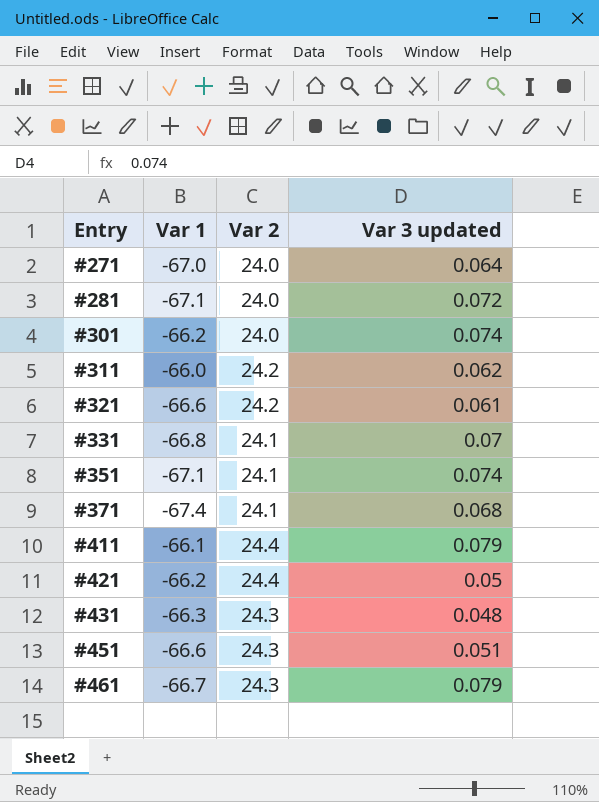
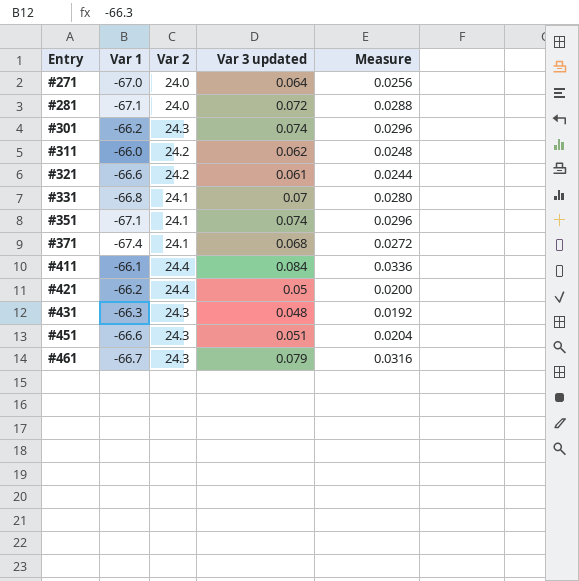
column Measure | formula: none -> [Var 3 updated] * 0.4
#301 | Var 2: 24.0 -> 24.3
#411 | Var 3 updated: 0.079 -> 0.084

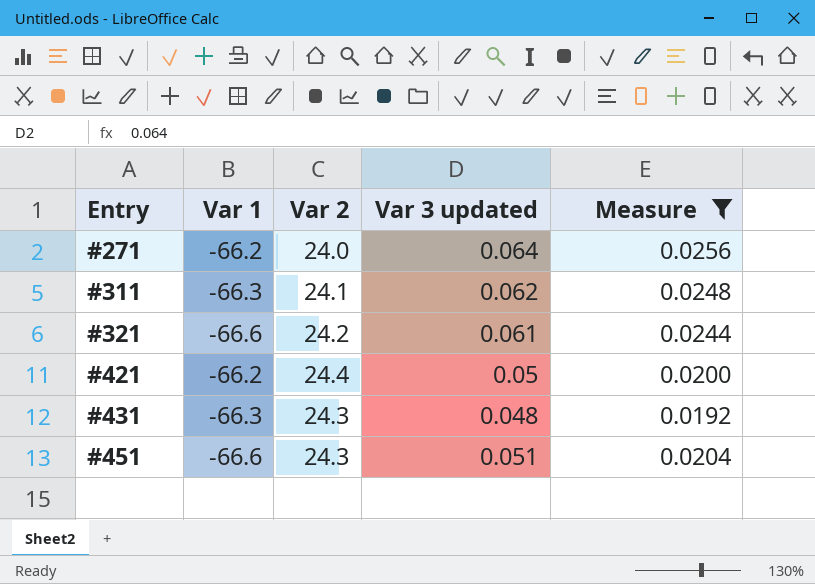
filter: none -> Measure <= 0.0256
#271 | Var 1: -67.0 -> -66.2
#311 | Var 1: -66.0 -> -66.3
#311 | Var 2: 24.2 -> 24.1

